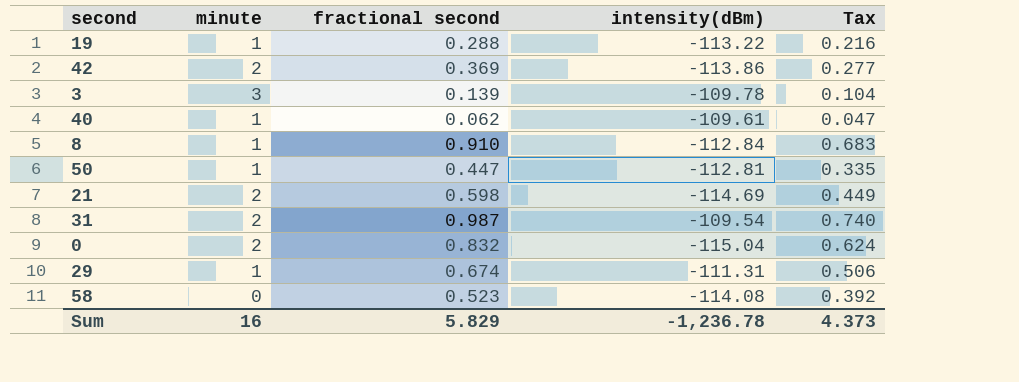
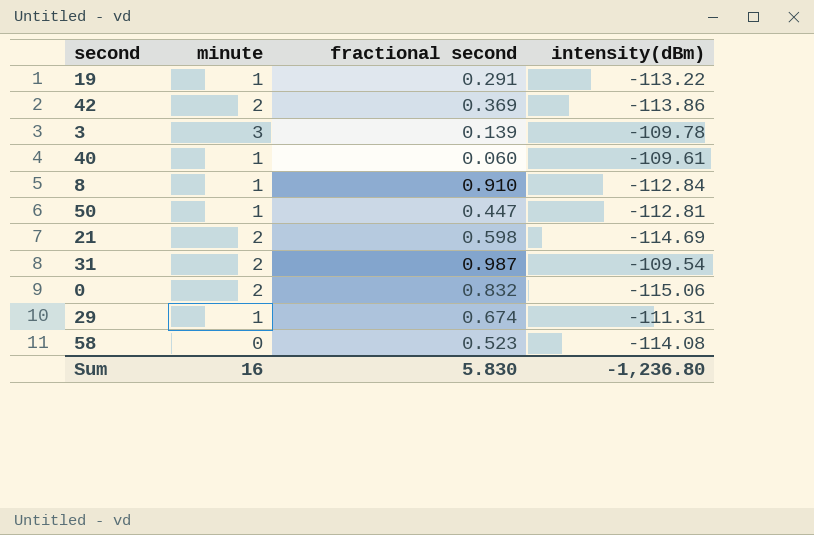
column Tax | formula: [fractional second] * 0.75 -> none
19 | fractional second: 0.288 -> 0.291
40 | fractional second: 0.062 -> 0.060
0 | intensity(dBm): -115.04 -> -115.06
Sum | fractional second: 5.829 -> 5.830
Sum | intensity(dBm): -1,236.78 -> -1,236.80

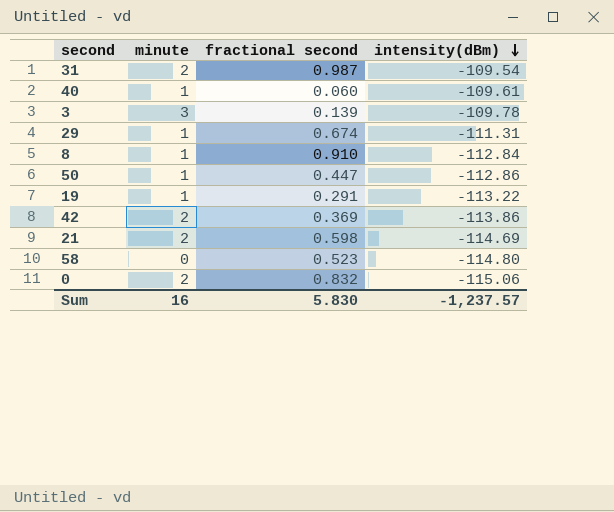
row order: none -> intensity(dBm) descending
50 | intensity(dBm): -112.81 -> -112.86
58 | intensity(dBm): -114.08 -> -114.80
Sum | intensity(dBm): -1,236.80 -> -1,237.57

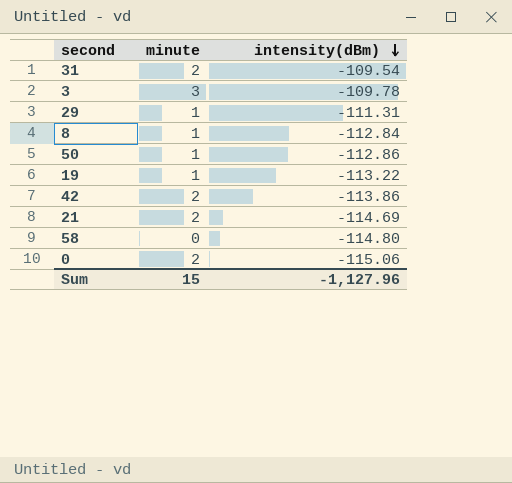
column fractional second | position: 3 -> none
row 40: 1 | 0.060 | -109.61 -> none
Sum | minute: 16 -> 15
Sum | intensity(dBm): -1,237.57 -> -1,127.96

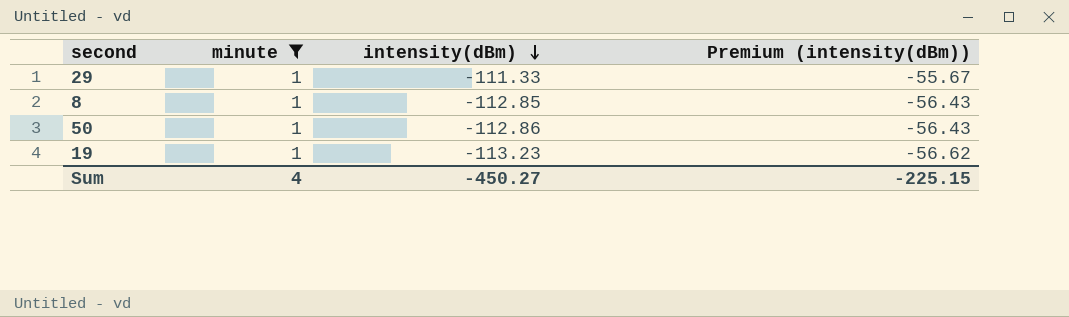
filter: none -> minute = 1
column Premium (intensity(dBm)) | formula: none -> [intensity(dBm)] * 0.5
29 | intensity(dBm): -111.31 -> -111.33
8 | intensity(dBm): -112.84 -> -112.85
19 | intensity(dBm): -113.22 -> -113.23
Sum | minute: 15 -> 4
Sum | intensity(dBm): -1,127.96 -> -450.27

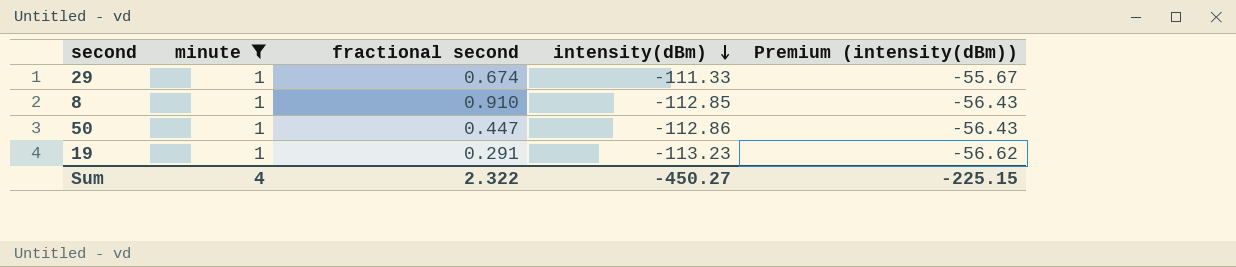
column fractional second | position: none -> 3

